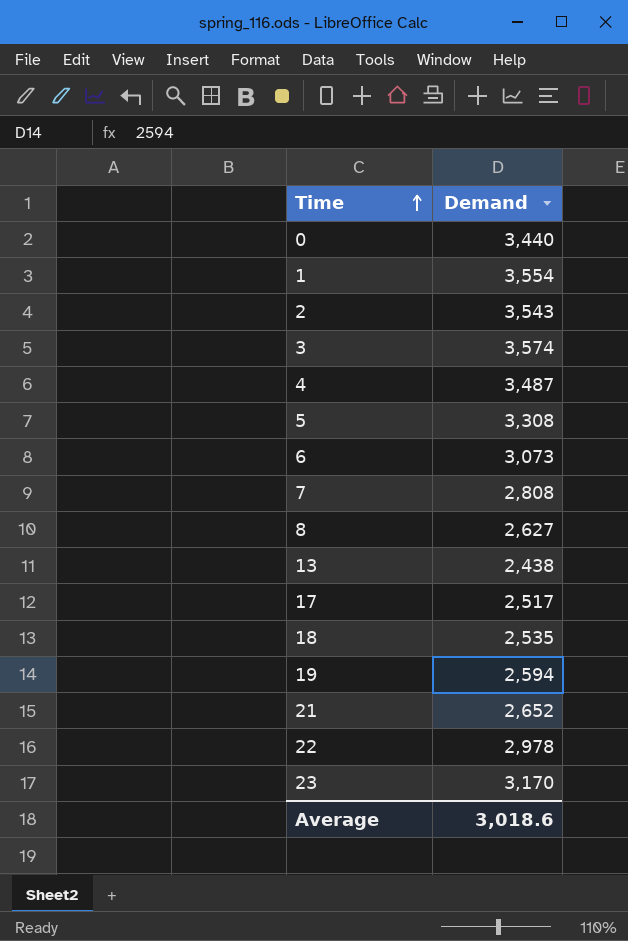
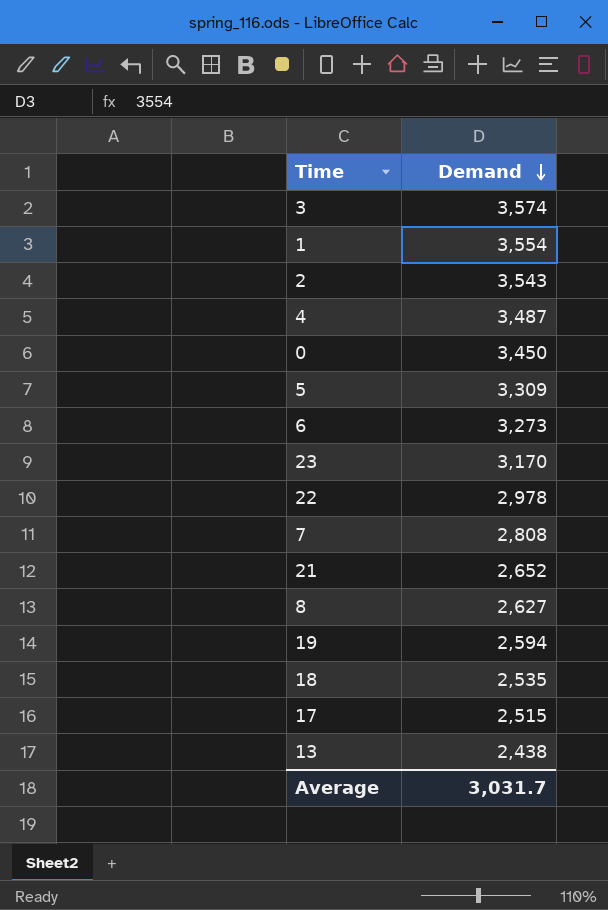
row order: Time ascending -> Demand descending
0 | Demand: 3,440 -> 3,450
5 | Demand: 3,308 -> 3,309
6 | Demand: 3,073 -> 3,273
17 | Demand: 2,517 -> 2,515
Average | Demand: 3,018.6 -> 3,031.7

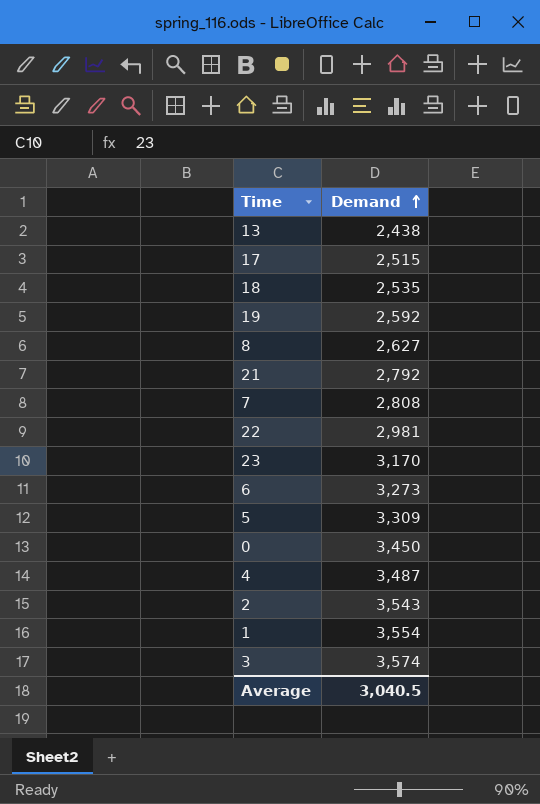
row order: Demand descending -> Demand ascending
19 | Demand: 2,594 -> 2,592
21 | Demand: 2,652 -> 2,792
22 | Demand: 2,978 -> 2,981
Average | Demand: 3,031.7 -> 3,040.5

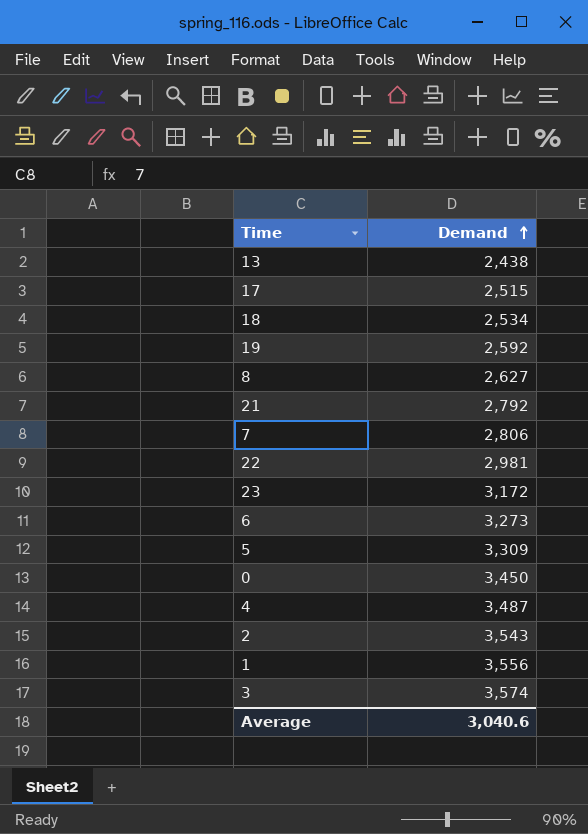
18 | Demand: 2,535 -> 2,534
7 | Demand: 2,808 -> 2,806
23 | Demand: 3,170 -> 3,172
1 | Demand: 3,554 -> 3,556
Average | Demand: 3,040.5 -> 3,040.6

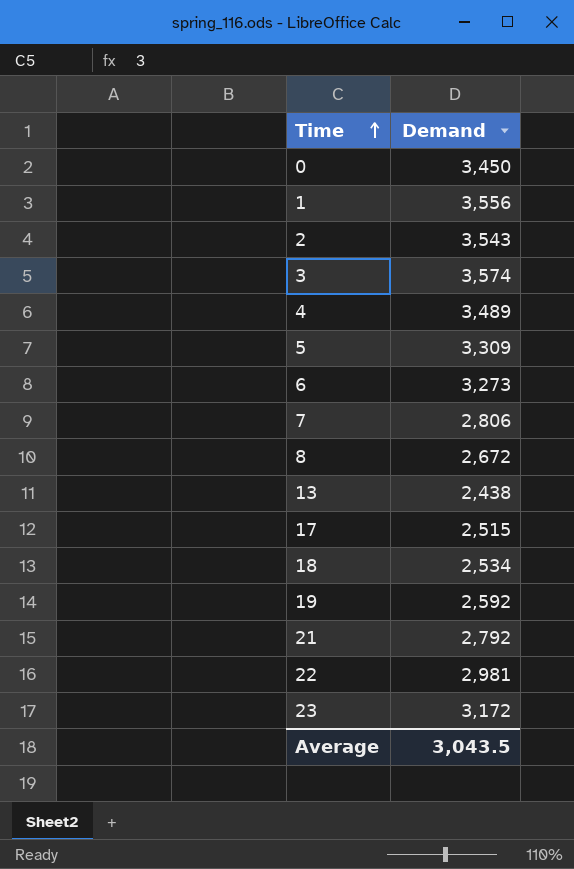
row order: Demand ascending -> Time ascending
4 | Demand: 3,487 -> 3,489
8 | Demand: 2,627 -> 2,672
Average | Demand: 3,040.6 -> 3,043.5

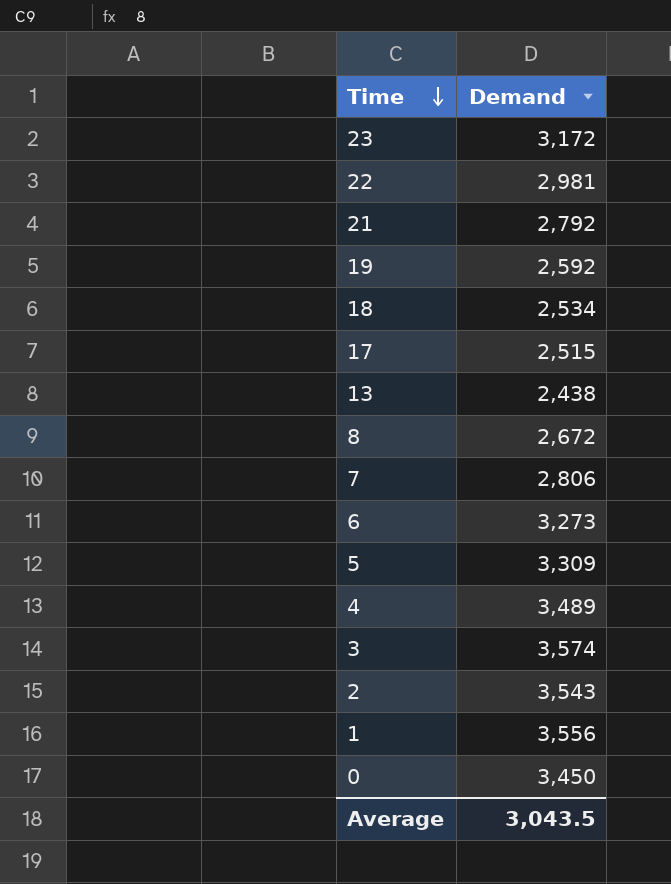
row order: Time ascending -> Time descending

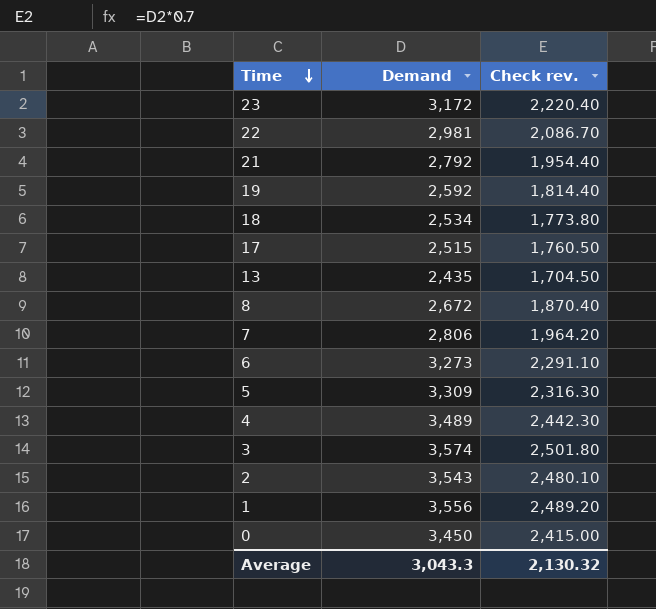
column Check rev. | formula: none -> [Demand] * 0.7
13 | Demand: 2,438 -> 2,435
Average | Demand: 3,043.5 -> 3,043.3

